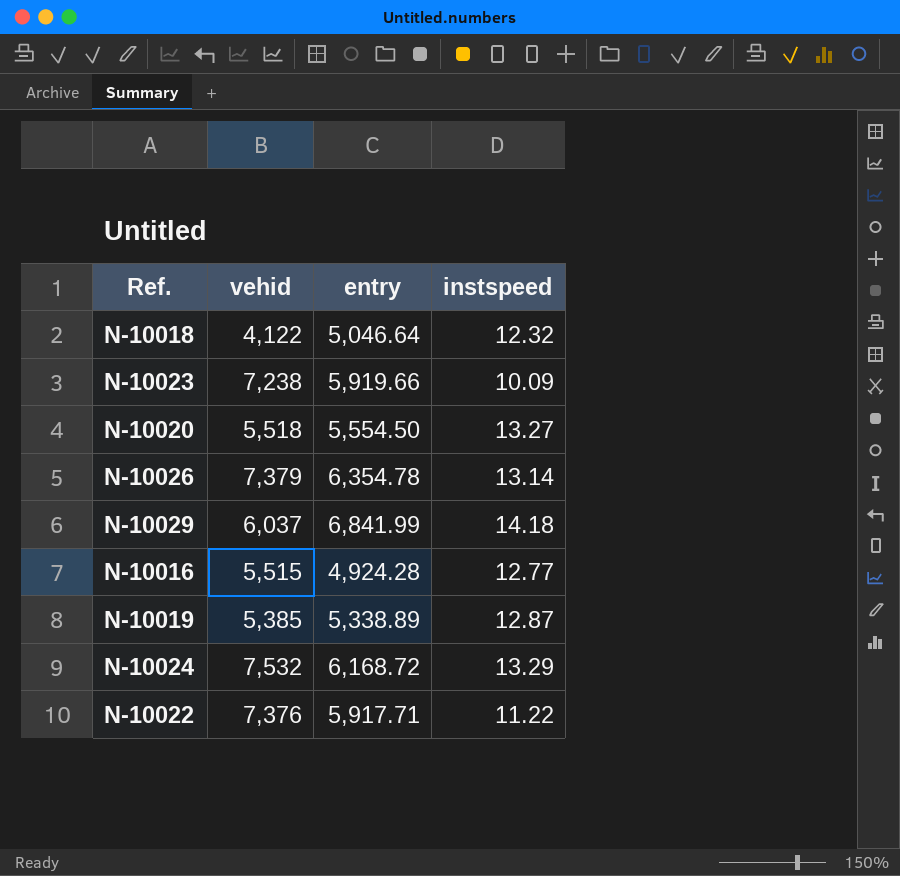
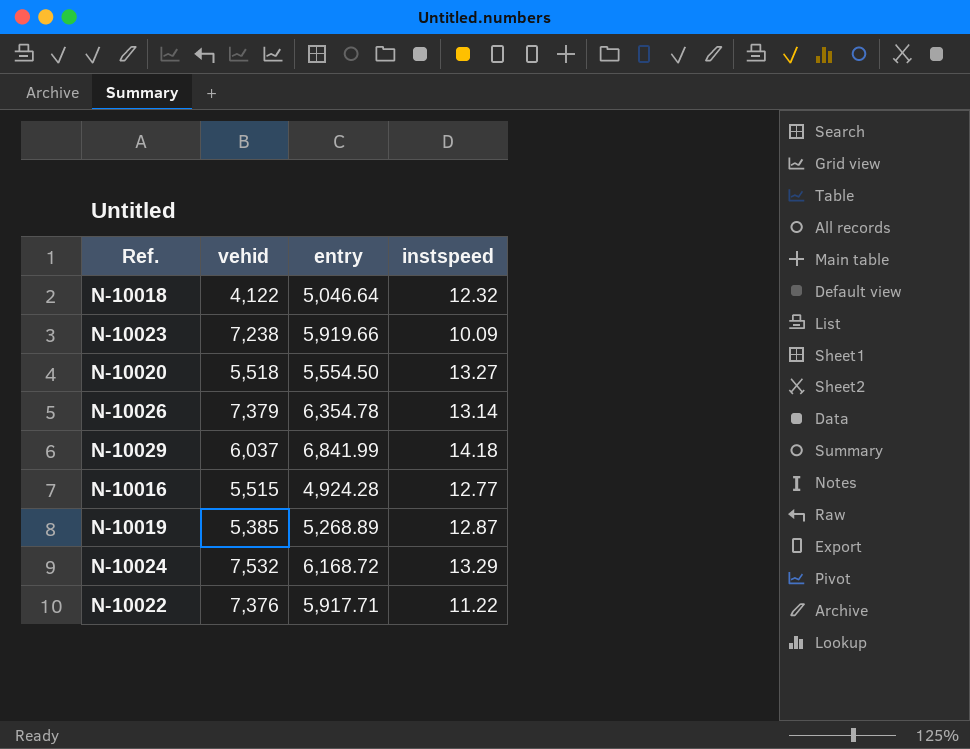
N-10019 | entry: 5,338.89 -> 5,268.89

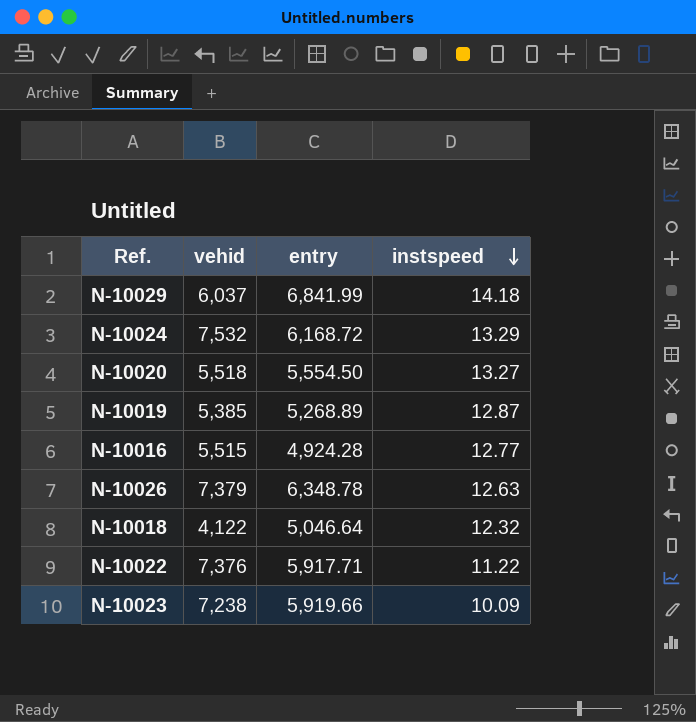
row order: none -> instspeed descending
N-10026 | entry: 6,354.78 -> 6,348.78
N-10026 | instspeed: 13.14 -> 12.63

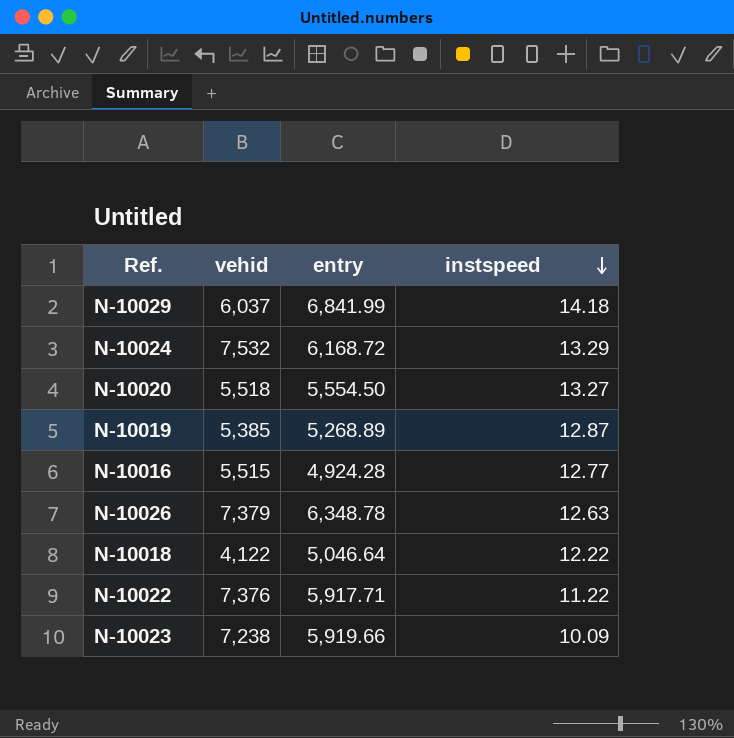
N-10018 | instspeed: 12.32 -> 12.22

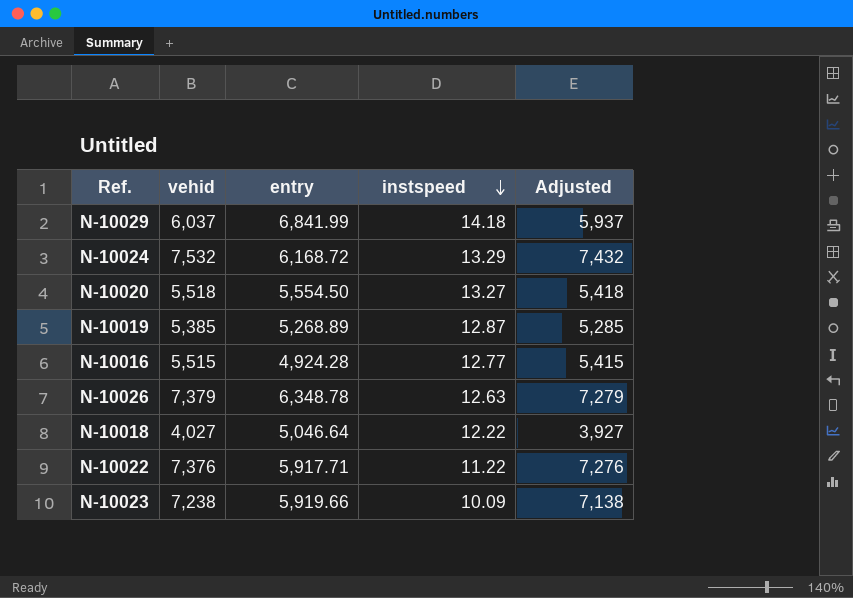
column Adjusted | formula: none -> [vehid] - 100
N-10018 | vehid: 4,122 -> 4,027

